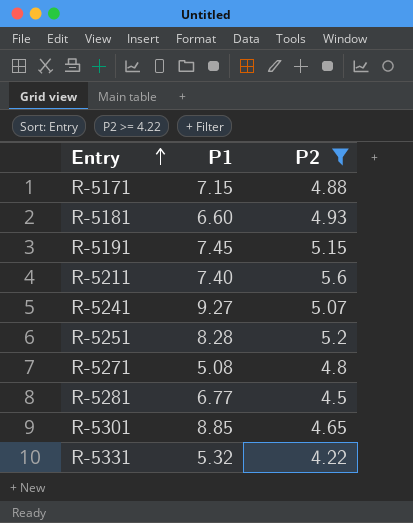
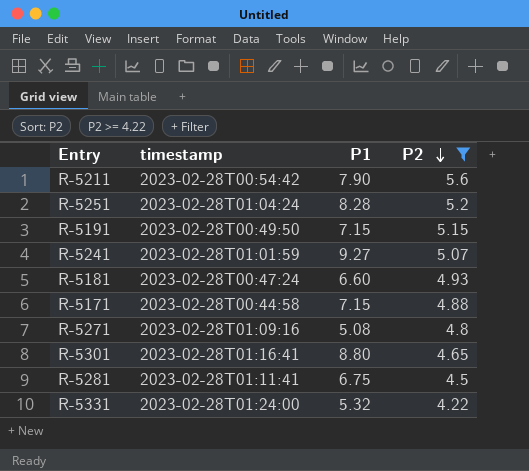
row order: Entry ascending -> P2 descending
column timestamp | position: none -> 2
R-5211 | P1: 7.40 -> 7.90
R-5191 | P1: 7.45 -> 7.15
R-5301 | P1: 8.85 -> 8.80
R-5281 | P1: 6.77 -> 6.75

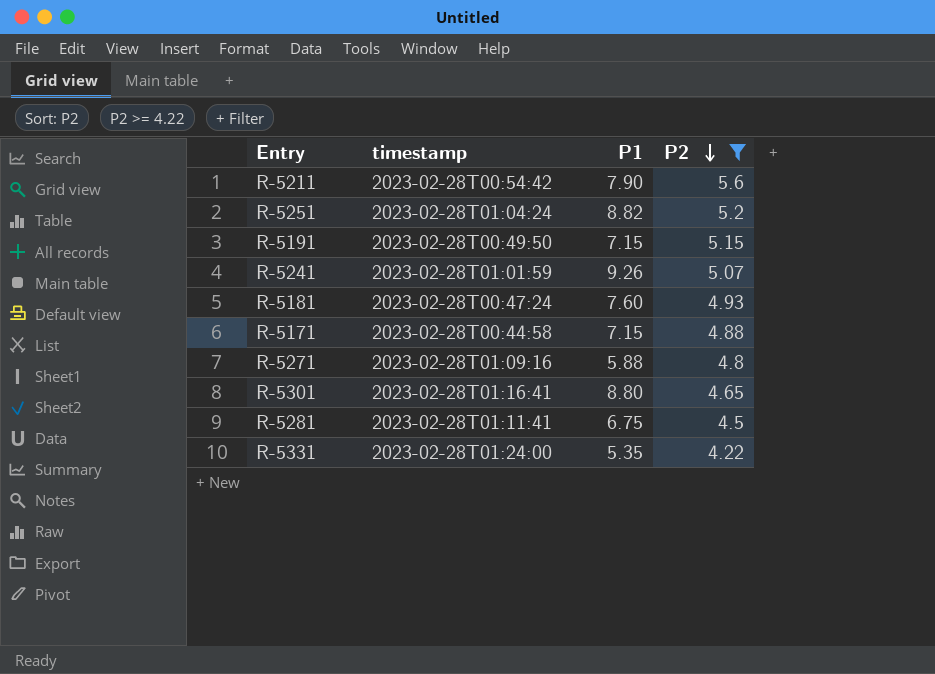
R-5251 | P1: 8.28 -> 8.82
R-5241 | P1: 9.27 -> 9.26
R-5181 | P1: 6.60 -> 7.60
R-5271 | P1: 5.08 -> 5.88
R-5331 | P1: 5.32 -> 5.35

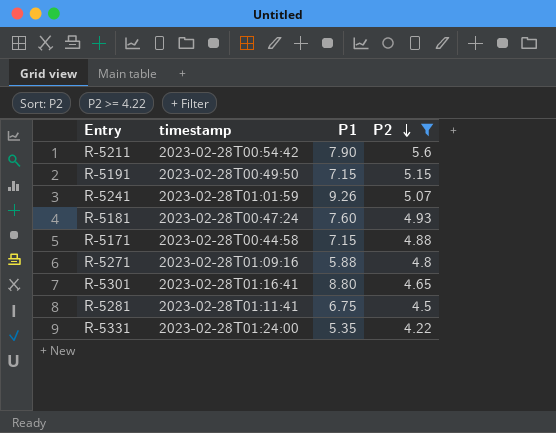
row R-5251: 2023-02-28T01:04:24 | 8.82 | 5.2 -> none

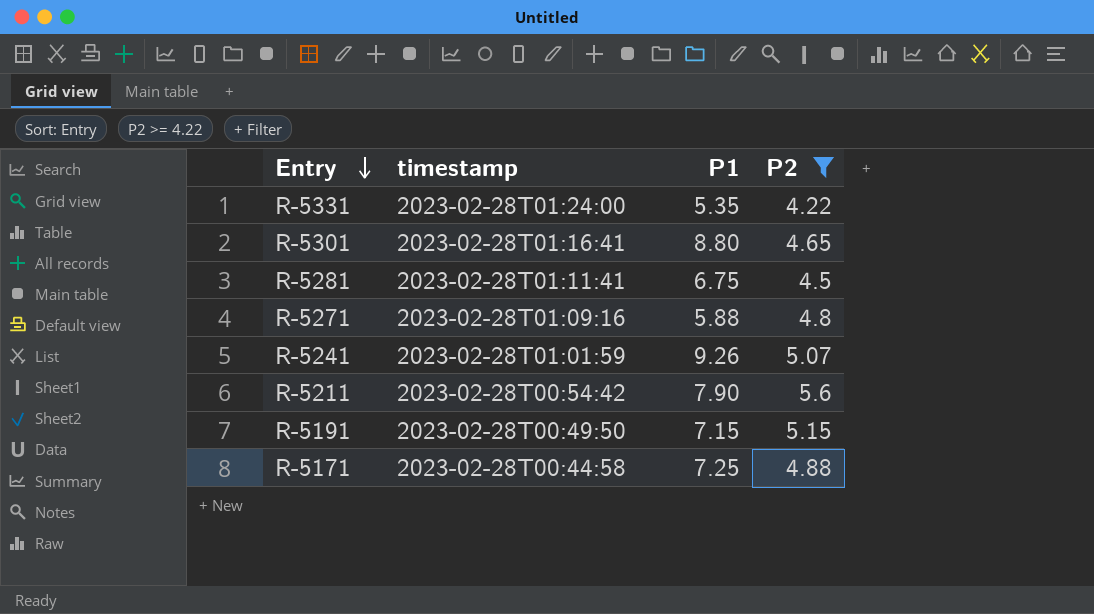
row order: P2 descending -> Entry descending
row R-5181: 2023-02-28T00:47:24 | 7.60 | 4.93 -> none
R-5171 | P1: 7.15 -> 7.25

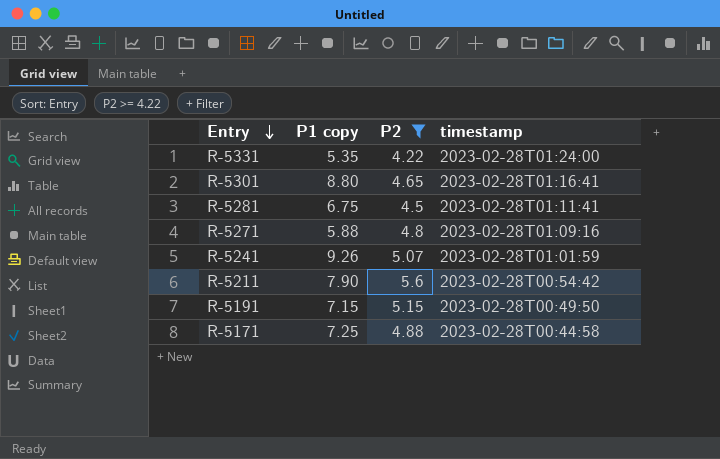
column name: P1 -> P1 copy
column timestamp | position: 2 -> 4

